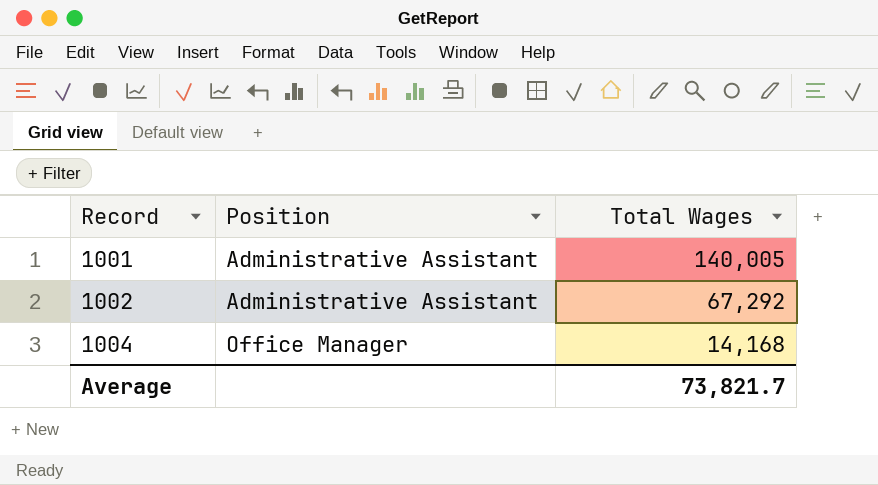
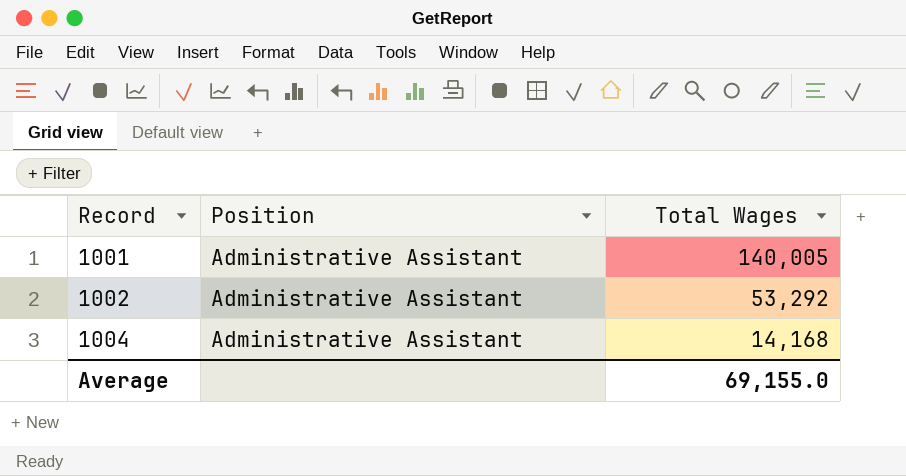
1002 | Total Wages: 67,292 -> 53,292
1004 | Position: Office Manager -> Administrative Assistant
Average | Total Wages: 73,821.7 -> 69,155.0

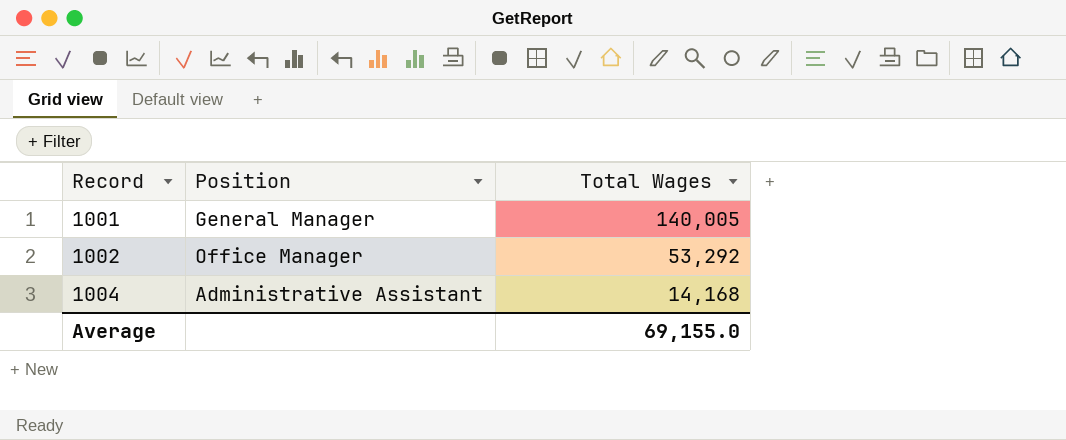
1001 | Position: Administrative Assistant -> General Manager
1002 | Position: Administrative Assistant -> Office Manager

